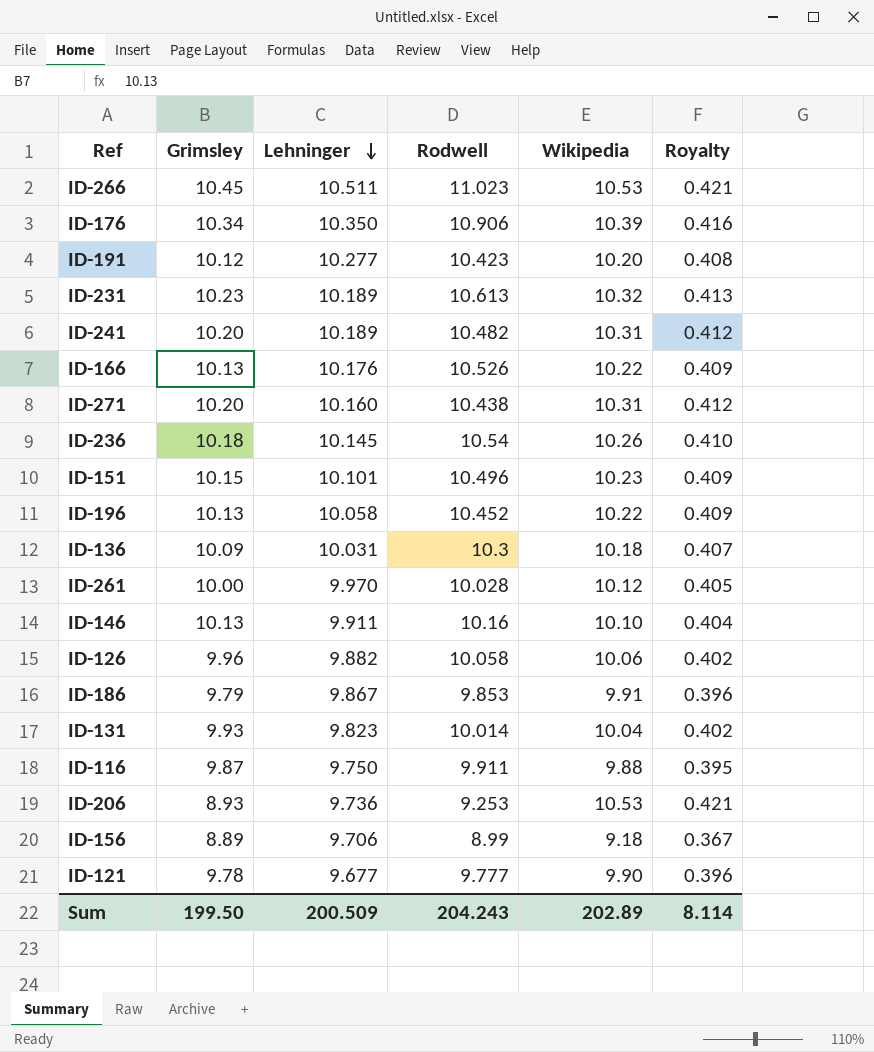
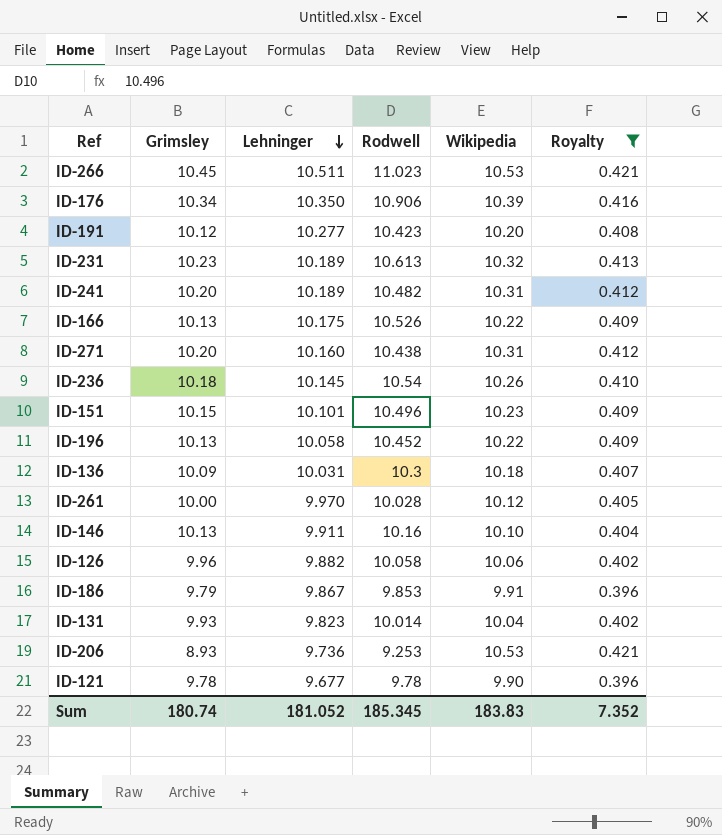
filter: none -> Royalty >= 0.396
ID-166 | Lehninger: 10.176 -> 10.175
ID-121 | Rodwell: 9.777 -> 9.78
Sum | Grimsley: 199.50 -> 180.74
Sum | Lehninger: 200.509 -> 181.052
Sum | Rodwell: 204.243 -> 185.345
Sum | Wikipedia: 202.89 -> 183.83
Sum | Royalty: 8.114 -> 7.352

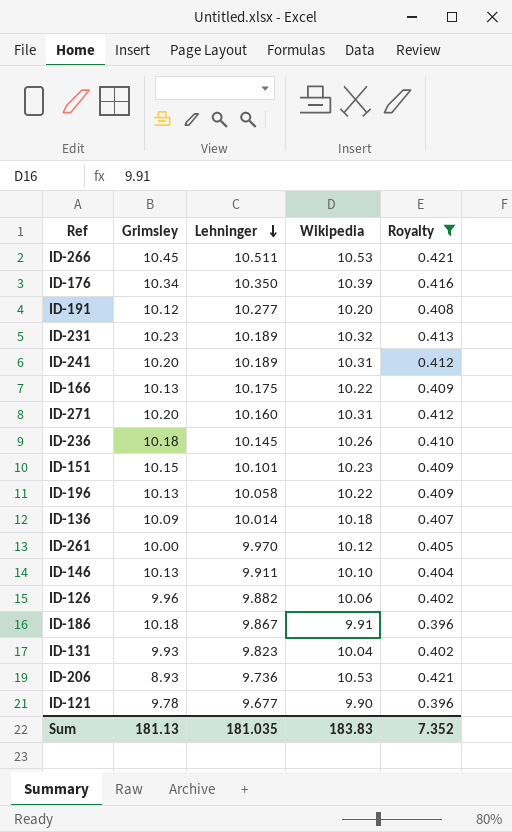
column Rodwell | position: 4 -> none
ID-136 | Lehninger: 10.031 -> 10.014
ID-186 | Grimsley: 9.79 -> 10.18
Sum | Grimsley: 180.74 -> 181.13
Sum | Lehninger: 181.052 -> 181.035

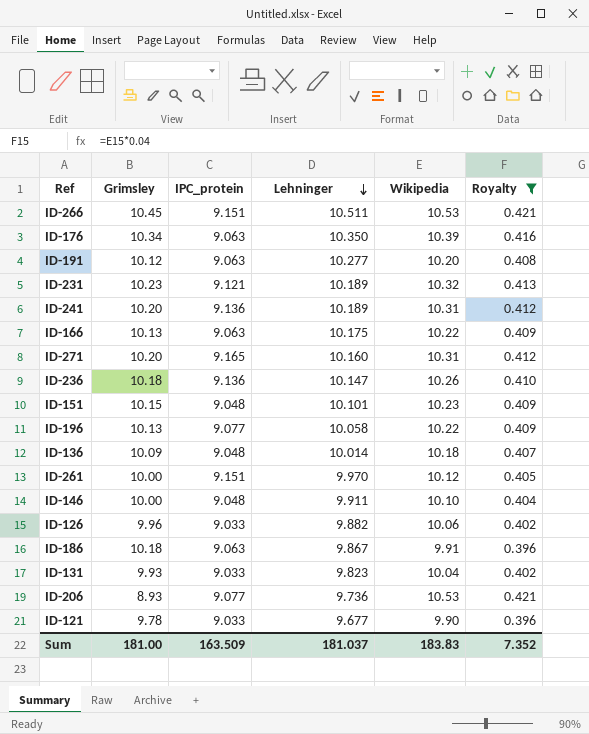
column IPC_protein | position: none -> 3
ID-236 | Lehninger: 10.145 -> 10.147
ID-146 | Grimsley: 10.13 -> 10.00
Sum | Grimsley: 181.13 -> 181.00
Sum | Lehninger: 181.035 -> 181.037

